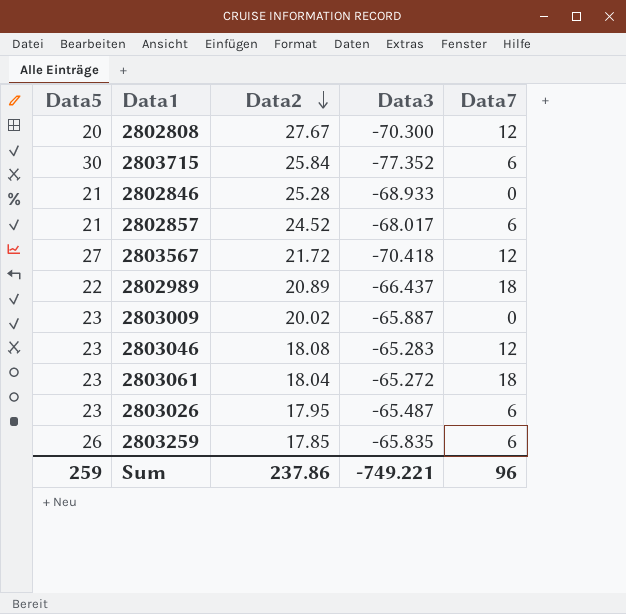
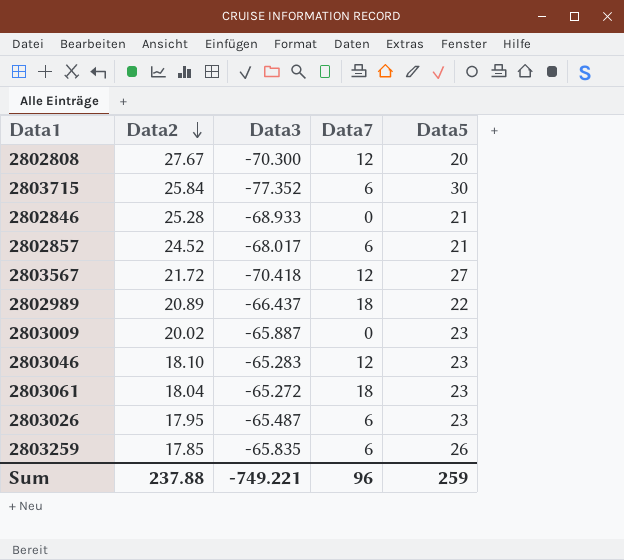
column Data5 | position: 1 -> 5
2803046 | Data2: 18.08 -> 18.10
Sum | Data2: 237.86 -> 237.88

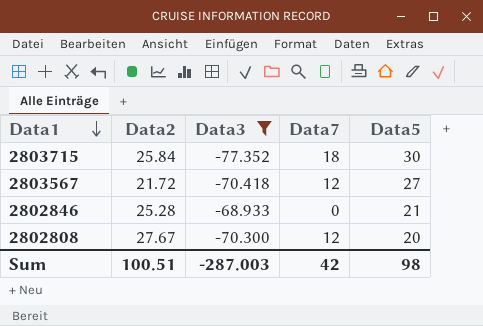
filter: none -> Data3 <= -68.933
row order: Data2 descending -> Data1 descending
2803715 | Data7: 6 -> 18
Sum | Data2: 237.88 -> 100.51
Sum | Data3: -749.221 -> -287.003
Sum | Data7: 96 -> 42
Sum | Data5: 259 -> 98

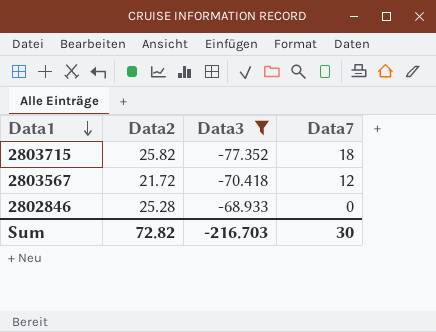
column Data5 | position: 5 -> none
row 2802808: 27.67 | -70.300 | 12 | 20 -> none
2803715 | Data2: 25.84 -> 25.82
Sum | Data2: 100.51 -> 72.82
Sum | Data3: -287.003 -> -216.703
Sum | Data7: 42 -> 30

